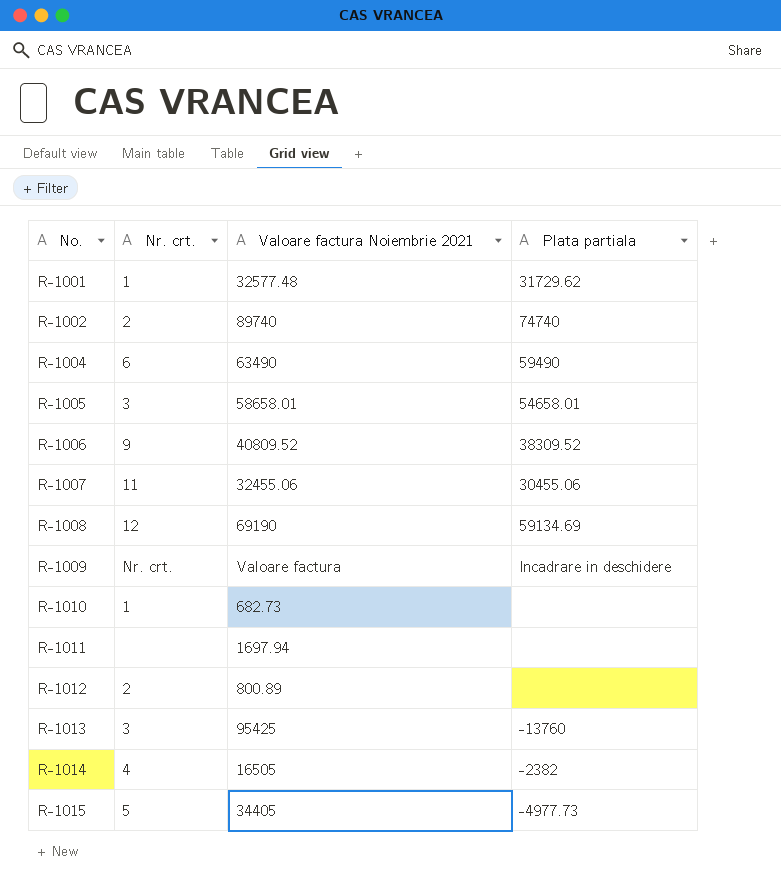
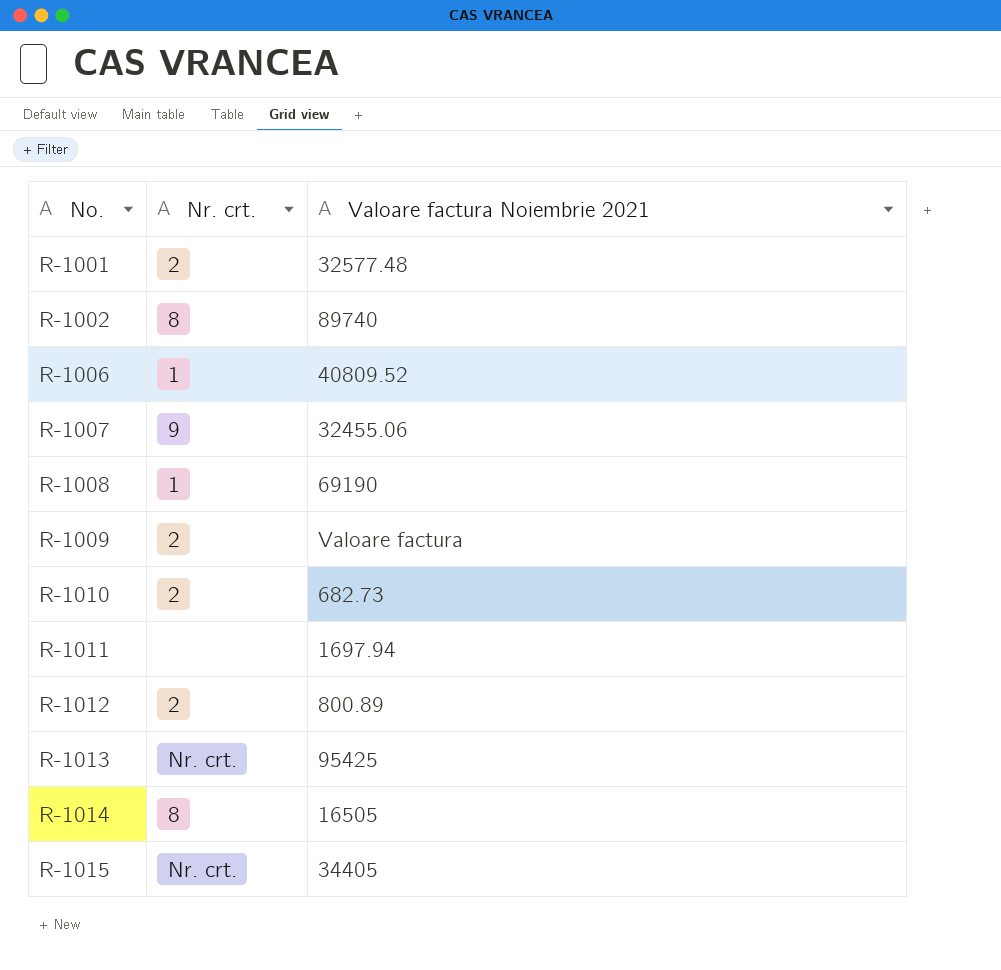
column Plata partiala | position: 4 -> none
row R-1004: 6 | 63490 | 59490 -> none
row R-1005: 3 | 58658.01 | 54658.01 -> none
R-1001 | Nr. crt.: 1 -> 2
R-1002 | Nr. crt.: 2 -> 8
R-1006 | Nr. crt.: 9 -> 1
R-1007 | Nr. crt.: 11 -> 9
R-1008 | Nr. crt.: 12 -> 1
R-1009 | Nr. crt.: Nr. crt. -> 2
R-1010 | Nr. crt.: 1 -> 2
R-1013 | Nr. crt.: 3 -> Nr. crt.
R-1014 | Nr. crt.: 4 -> 8
R-1015 | Nr. crt.: 5 -> Nr. crt.

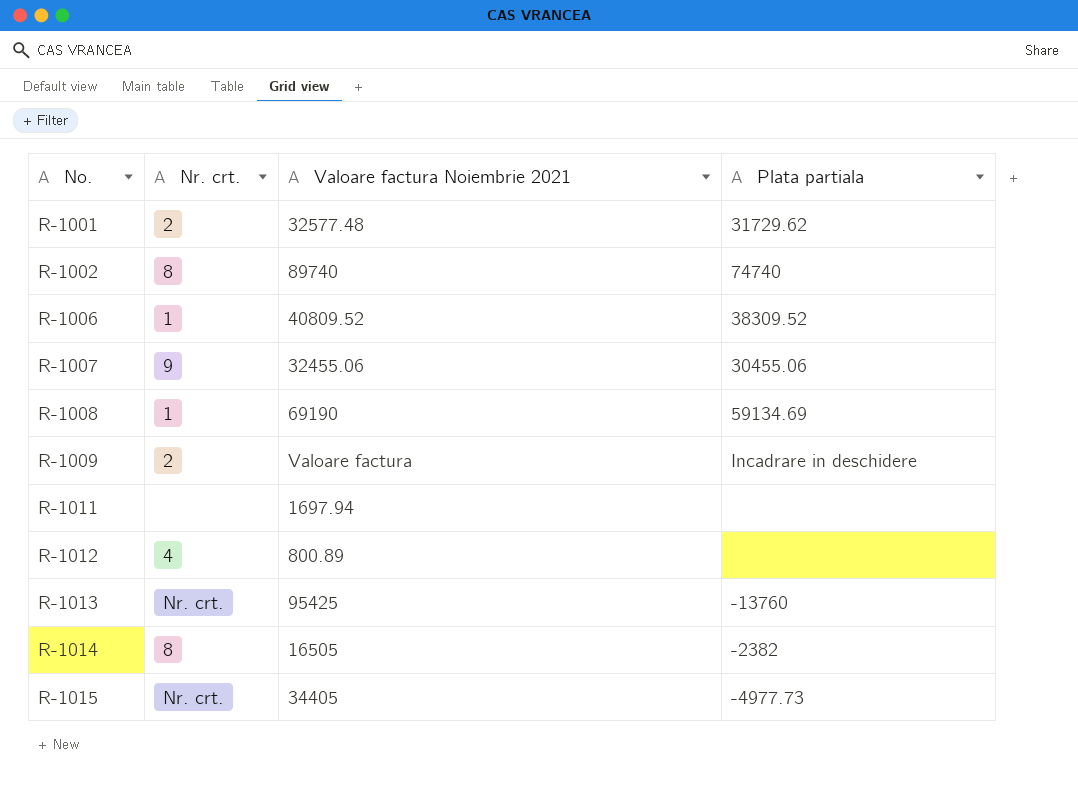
column Plata partiala | position: none -> 4
row R-1010: 2 | 682.73 -> none
R-1012 | Nr. crt.: 2 -> 4

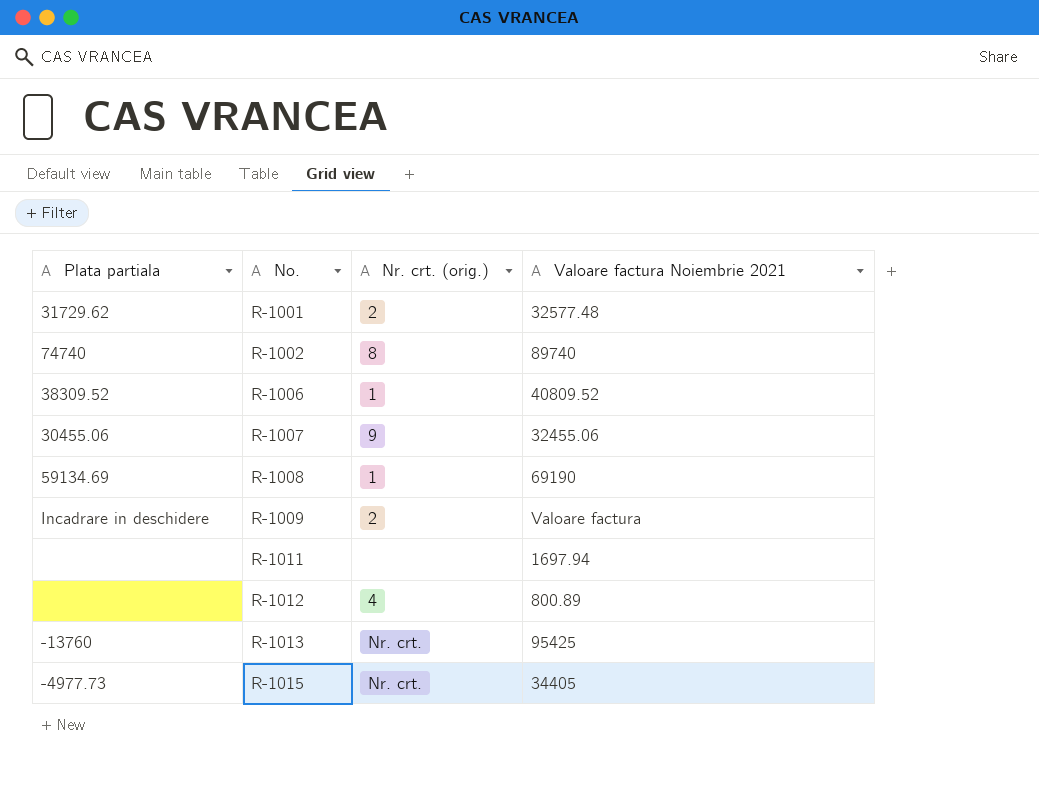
column Plata partiala | position: 4 -> 1
column name: Nr. crt. -> Nr. crt. (orig.)
row R-1014: 8 | 16505 | -2382 -> none

